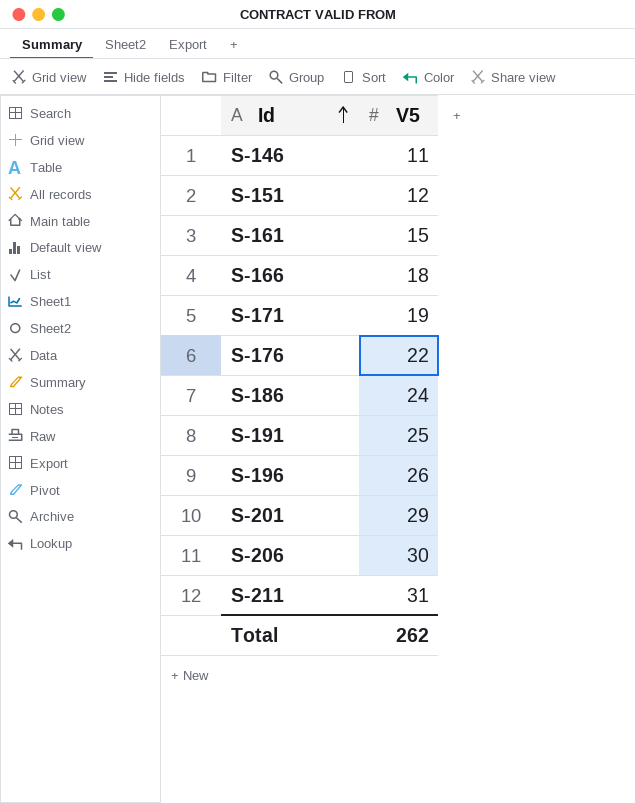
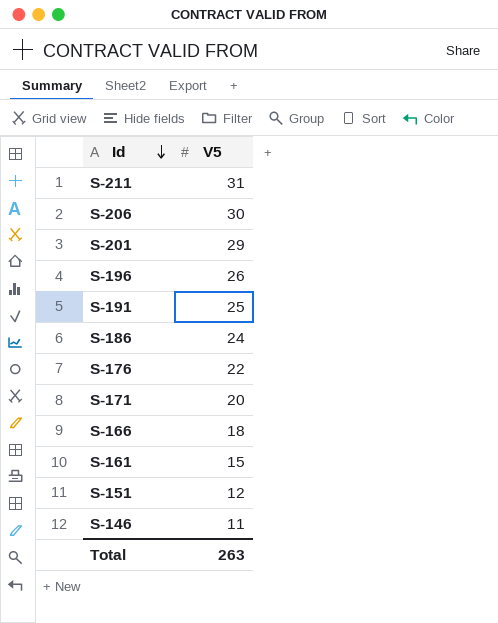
row order: Id ascending -> Id descending
S-171 | V5: 19 -> 20
Total | V5: 262 -> 263

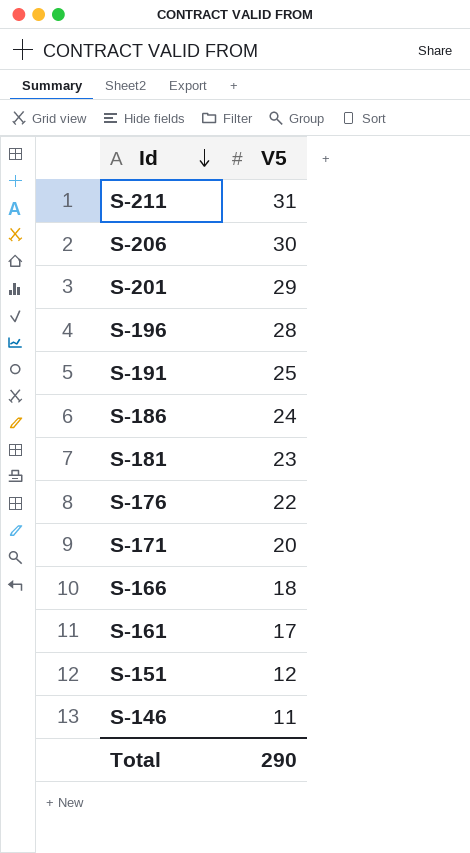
S-196 | V5: 26 -> 28
row S-181: none -> 23
S-161 | V5: 15 -> 17
Total | V5: 263 -> 290

